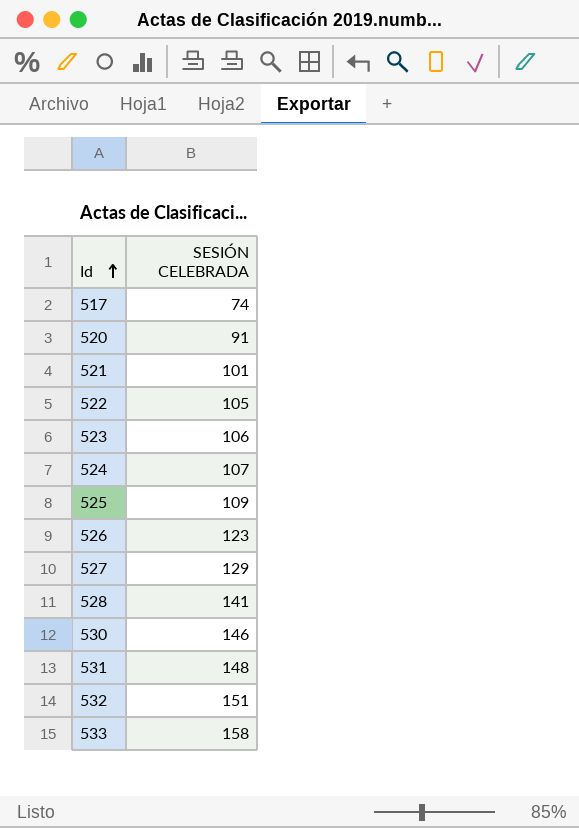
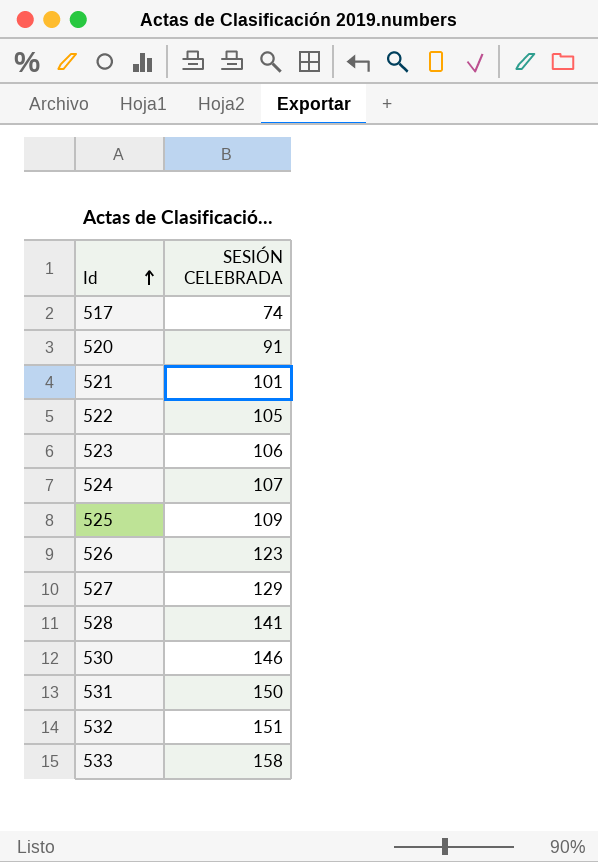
531 | SESIÓN CELEBRADA: 148 -> 150

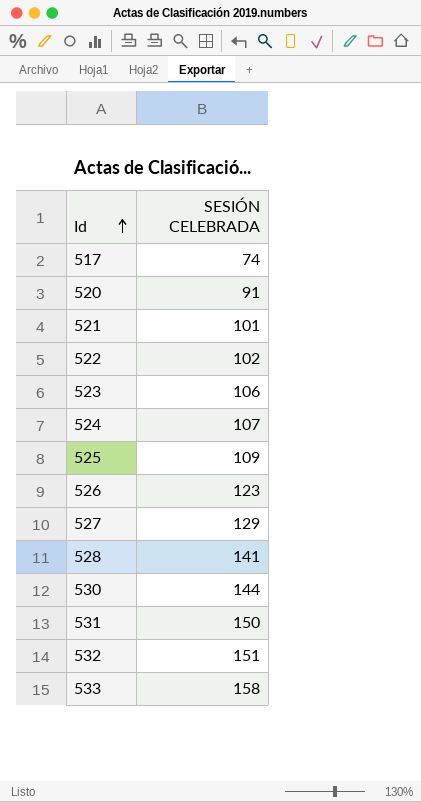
522 | SESIÓN CELEBRADA: 105 -> 102
530 | SESIÓN CELEBRADA: 146 -> 144

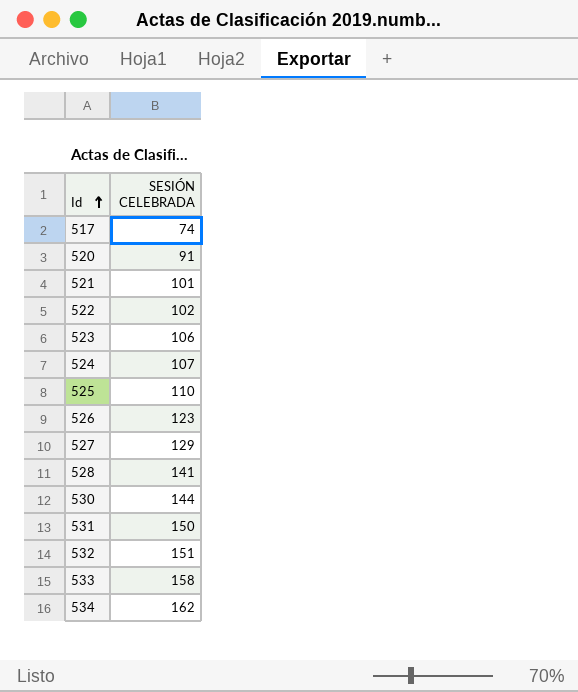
525 | SESIÓN CELEBRADA: 109 -> 110
row 534: none -> 162

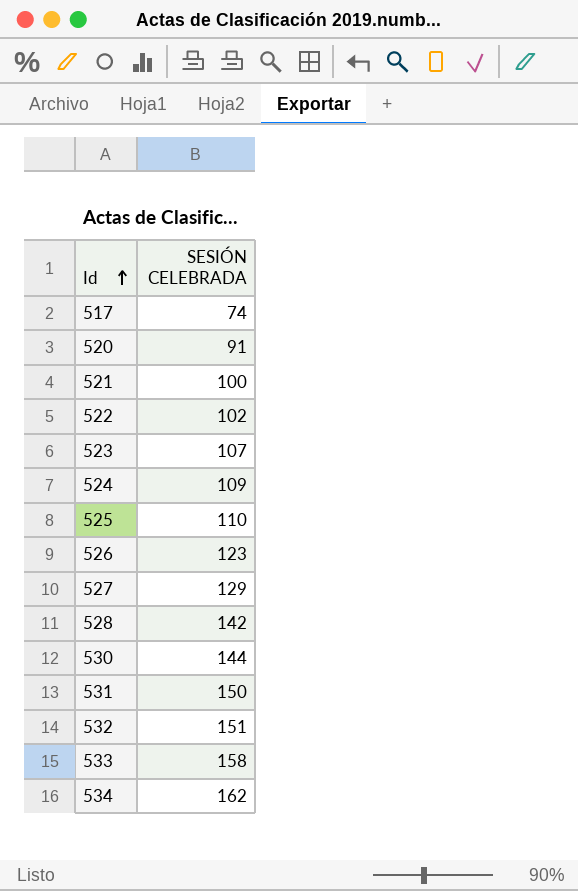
521 | SESIÓN CELEBRADA: 101 -> 100
523 | SESIÓN CELEBRADA: 106 -> 107
524 | SESIÓN CELEBRADA: 107 -> 109
528 | SESIÓN CELEBRADA: 141 -> 142

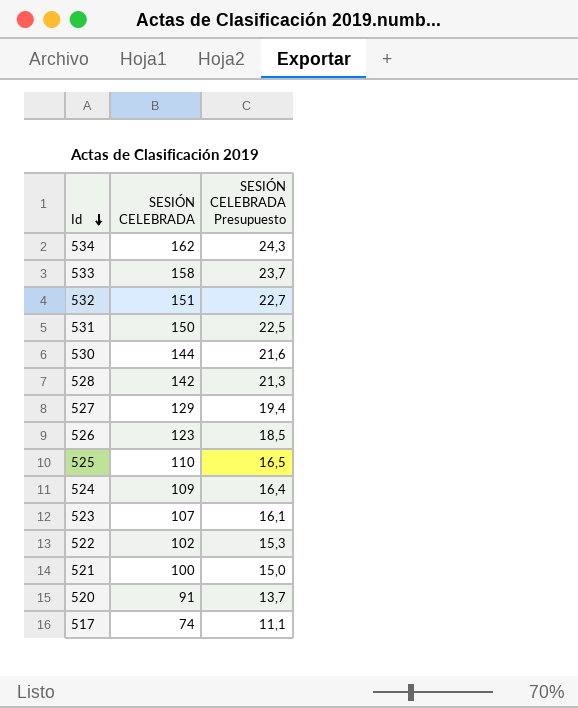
row order: Id ascending -> Id descending
column SESIÓN CELEBRADA Presupuesto | formula: none -> [SESIÓN CELEBRADA] * 0,15

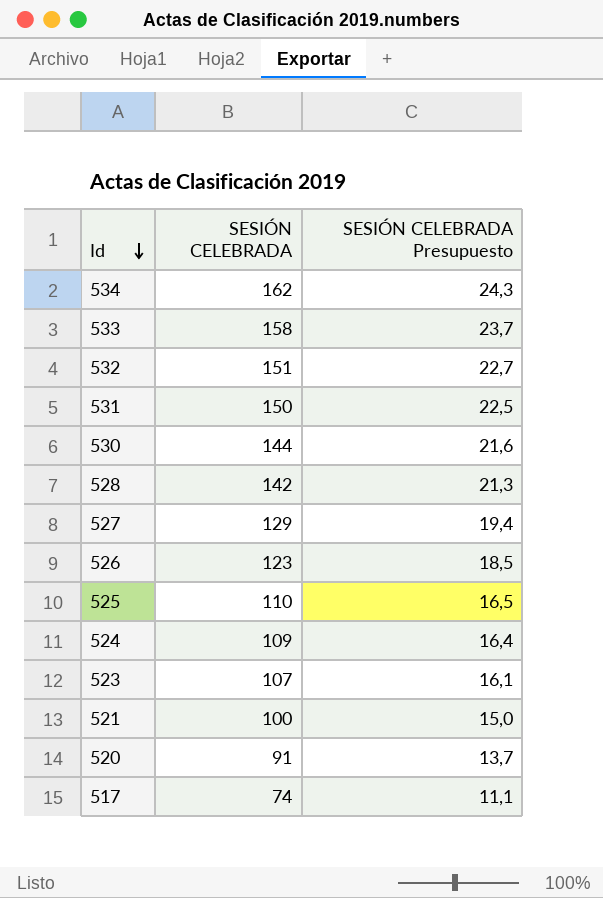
row 522: 102 | 15,3 -> none

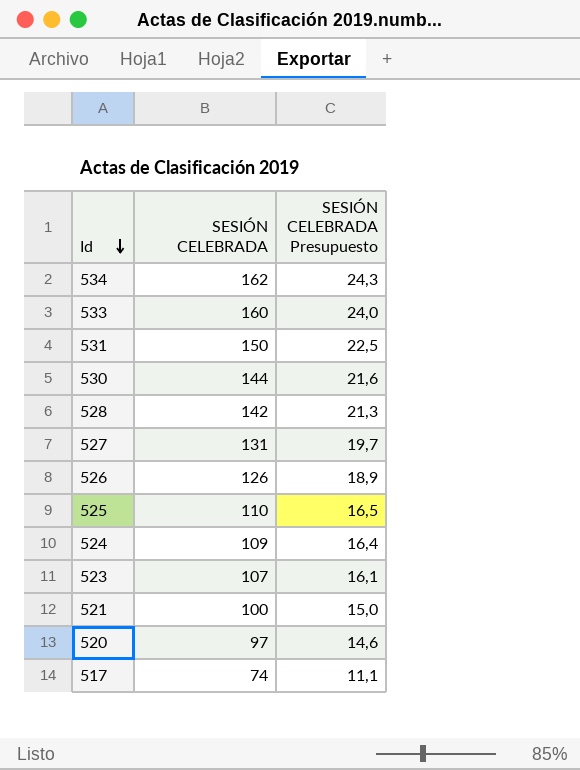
row 532: 151 | 22,7 -> none
533 | SESIÓN CELEBRADA: 158 -> 160
533 | SESIÓN CELEBRADA Presupuesto: 23,7 -> 24,0
527 | SESIÓN CELEBRADA: 129 -> 131
527 | SESIÓN CELEBRADA Presupuesto: 19,4 -> 19,7
526 | SESIÓN CELEBRADA: 123 -> 126
526 | SESIÓN CELEBRADA Presupuesto: 18,5 -> 18,9
520 | SESIÓN CELEBRADA: 91 -> 97
520 | SESIÓN CELEBRADA Presupuesto: 13,7 -> 14,6

